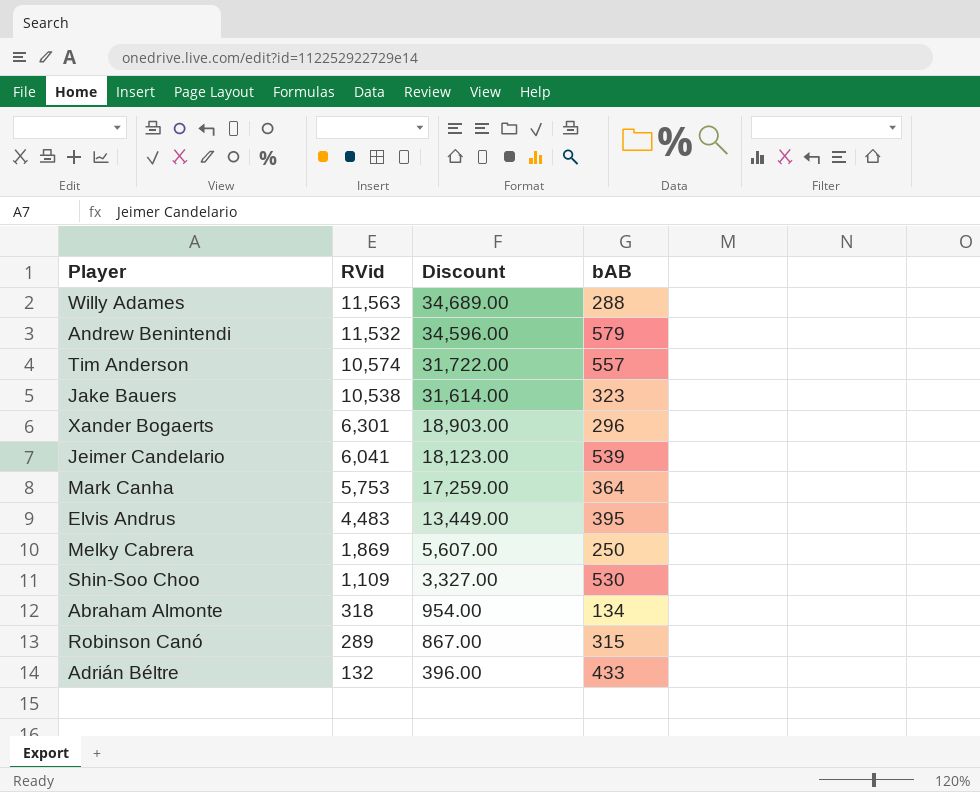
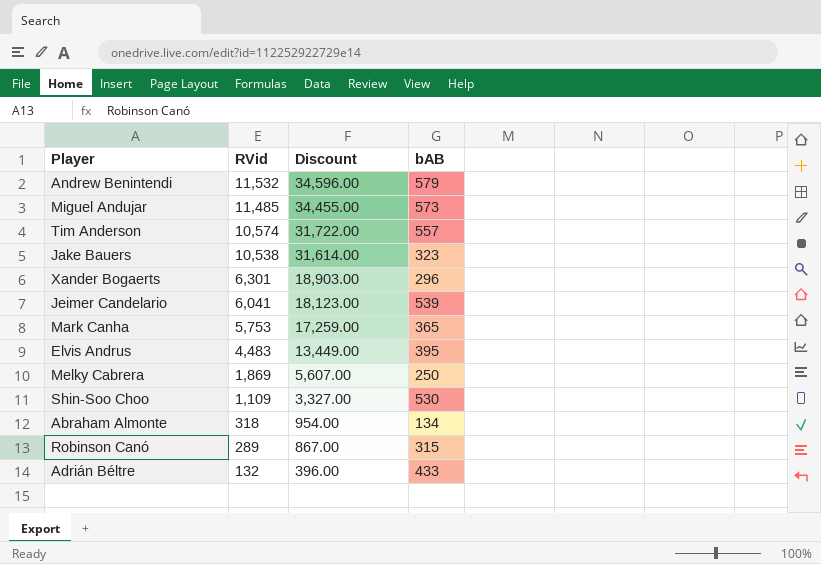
row Willy Adames: 11,563 | 34,689.00 | 288 -> none
row Miguel Andujar: none -> 11,485 | 34,455.00 | 573
Mark Canha | bAB: 364 -> 365

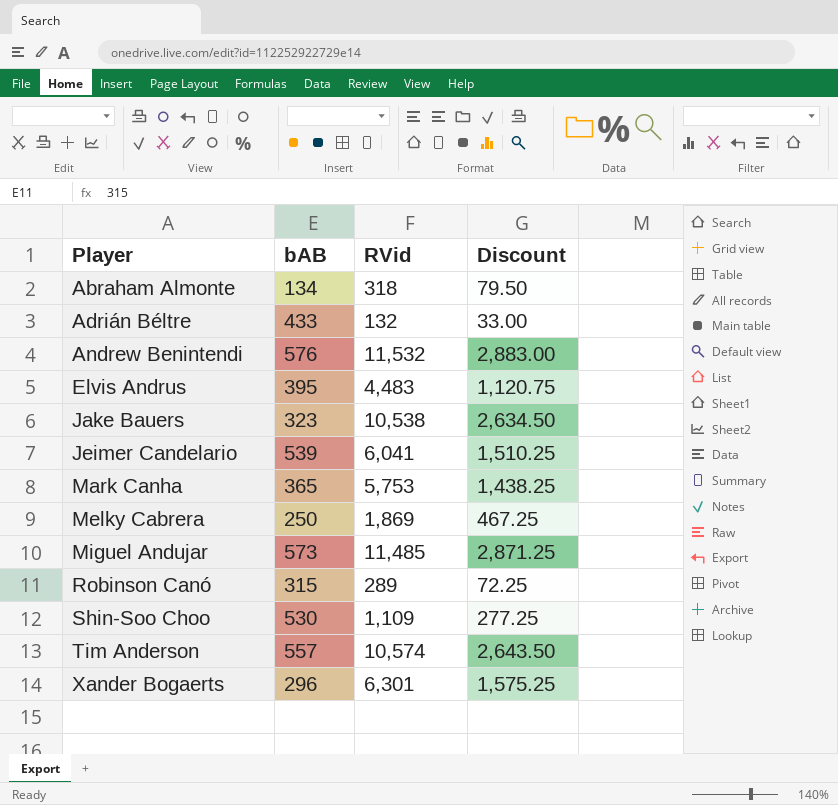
row order: RVid descending -> Player ascending
column bAB | position: 4 -> 2
column Discount | formula: [RVid] * 3 -> [RVid] * 0.25
Andrew Benintendi | bAB: 579 -> 576

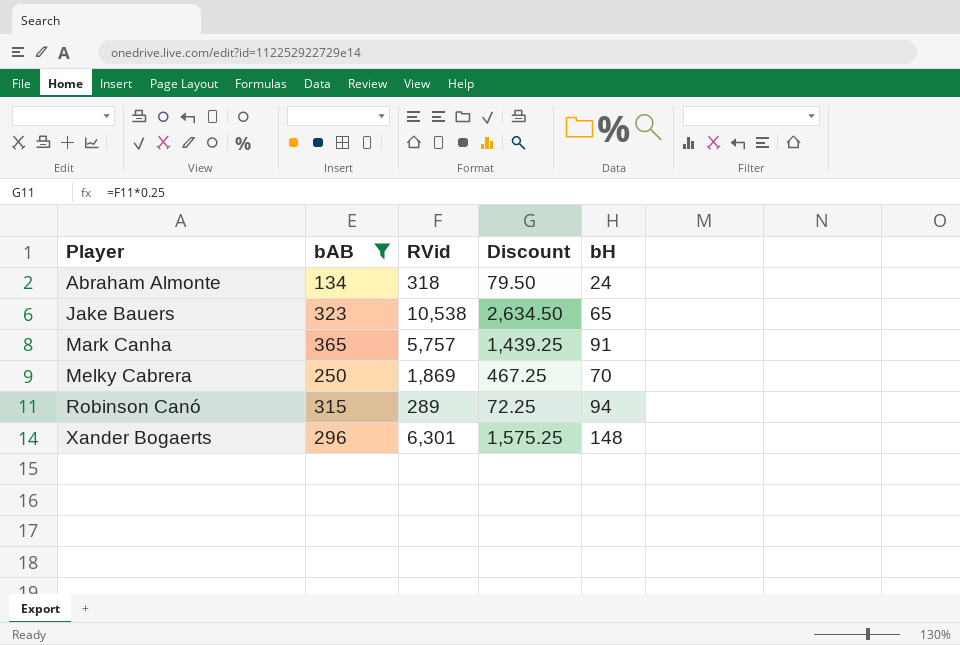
filter: none -> bAB <= 365
column bH | position: none -> 5
Mark Canha | RVid: 5,753 -> 5,757
Mark Canha | Discount: 1,438.25 -> 1,439.25

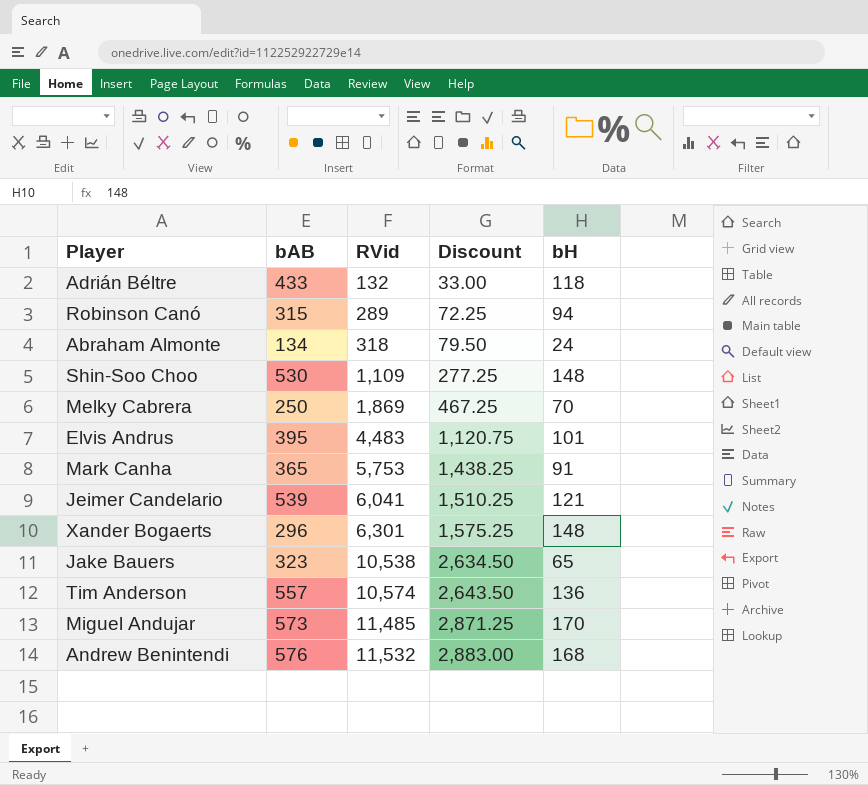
filter: bAB <= 365 -> none
row order: Player ascending -> RVid ascending
Mark Canha | RVid: 5,757 -> 5,753
Mark Canha | Discount: 1,439.25 -> 1,438.25

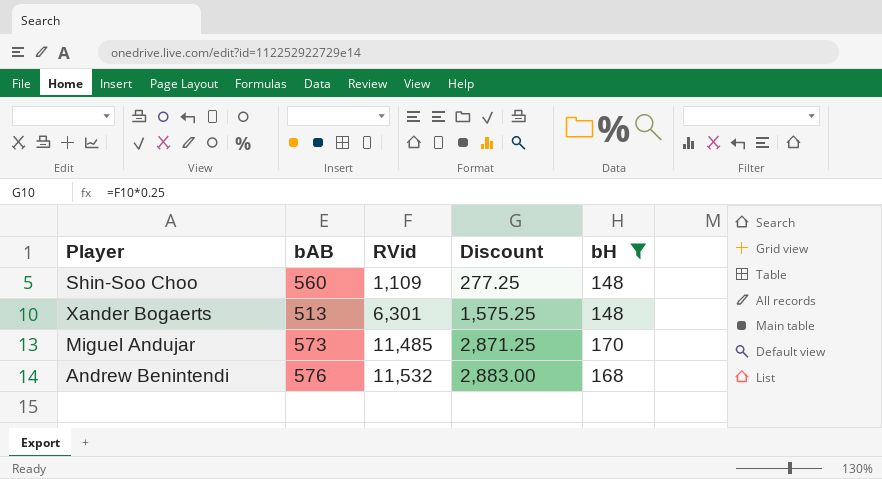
filter: none -> bH >= 148
Shin-Soo Choo | bAB: 530 -> 560
Xander Bogaerts | bAB: 296 -> 513

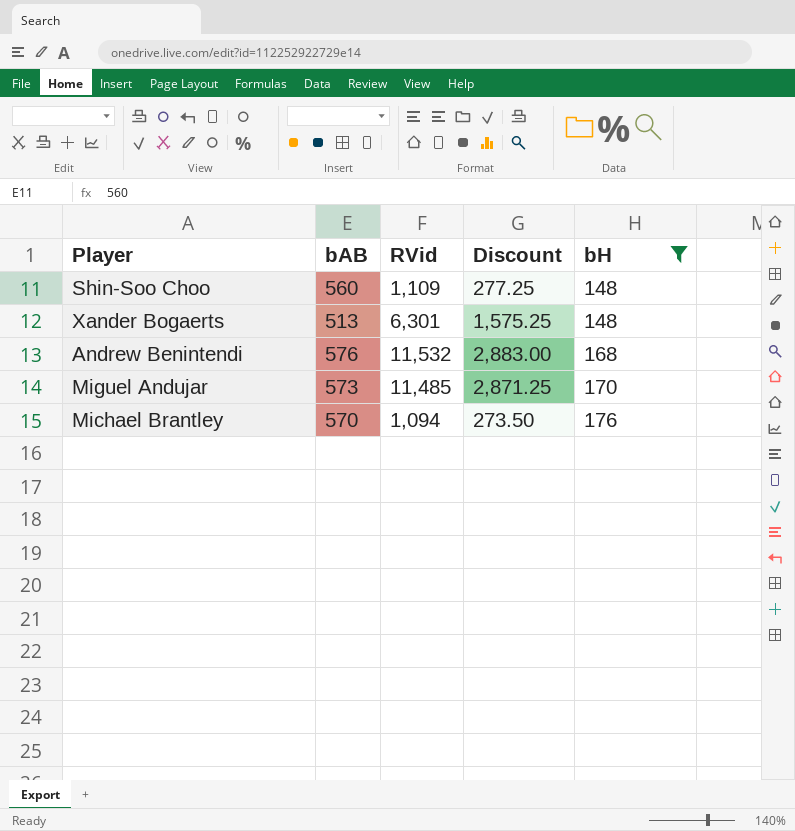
row order: RVid ascending -> bH ascending
row Michael Brantley: none -> 570 | 1,094 | 273.50 | 176

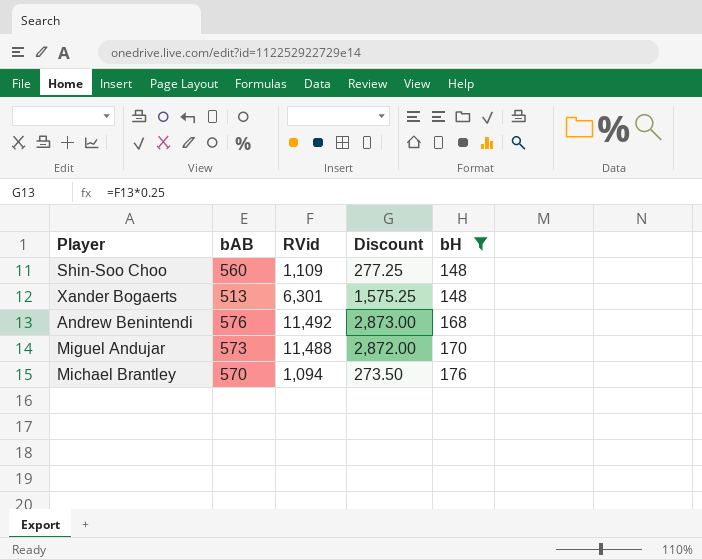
Andrew Benintendi | RVid: 11,532 -> 11,492
Andrew Benintendi | Discount: 2,883.00 -> 2,873.00
Miguel Andujar | RVid: 11,485 -> 11,488
Miguel Andujar | Discount: 2,871.25 -> 2,872.00

